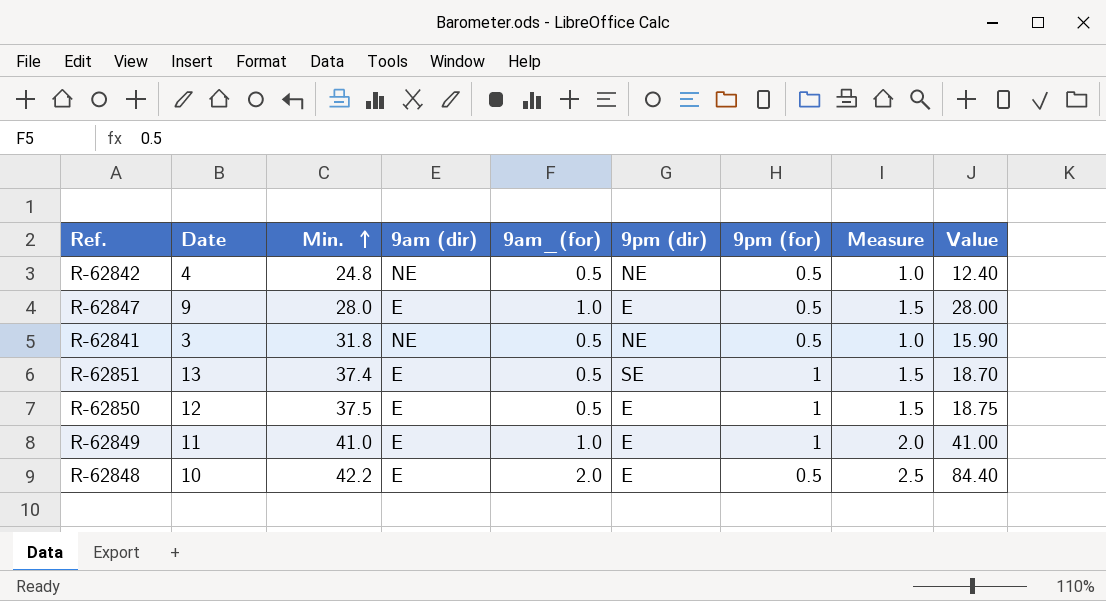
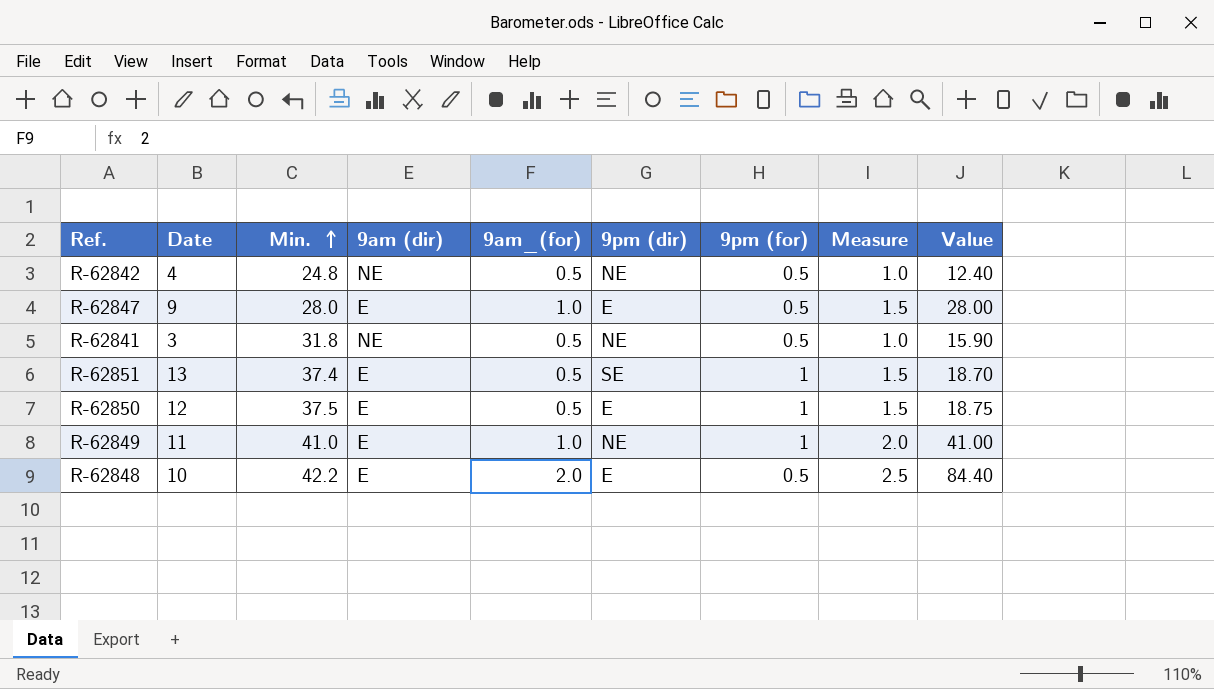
R-62849 | 9pm (dir): E -> NE

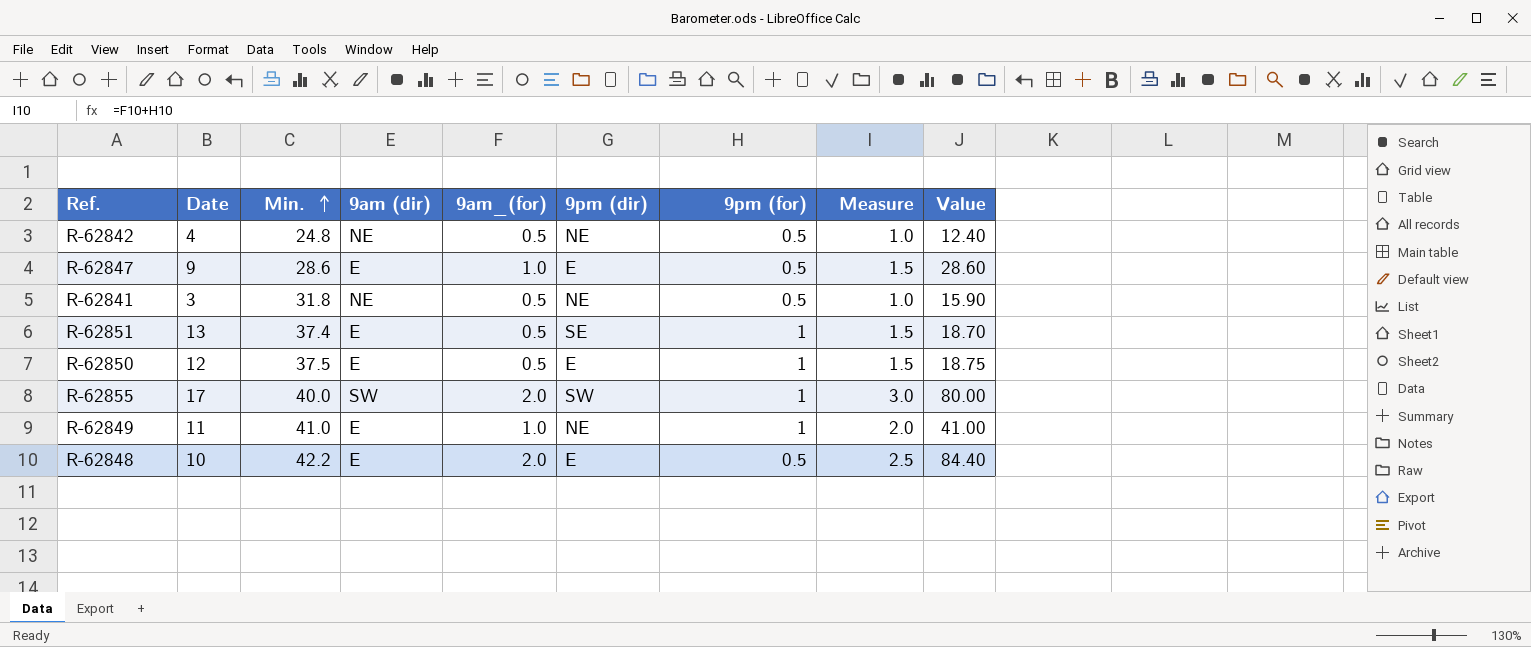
R-62847 | Min.: 28.0 -> 28.6
R-62847 | Value: 28.00 -> 28.60
row R-62855: none -> 17 | 40.0 | SW | 2.0 | SW | 1 | 3.0 | 80.00

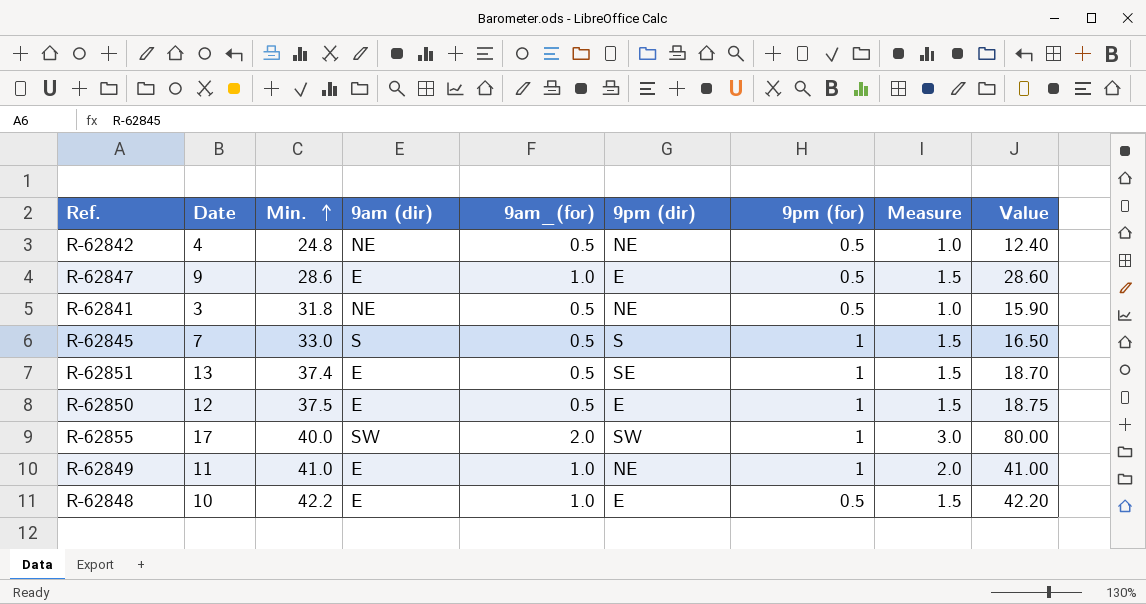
row R-62845: none -> 7 | 33.0 | S | 0.5 | S | 1 | 1.5 | 16.50
R-62848 | 9am_(for): 2.0 -> 1.0
R-62848 | Measure: 2.5 -> 1.5
R-62848 | Value: 84.40 -> 42.20

